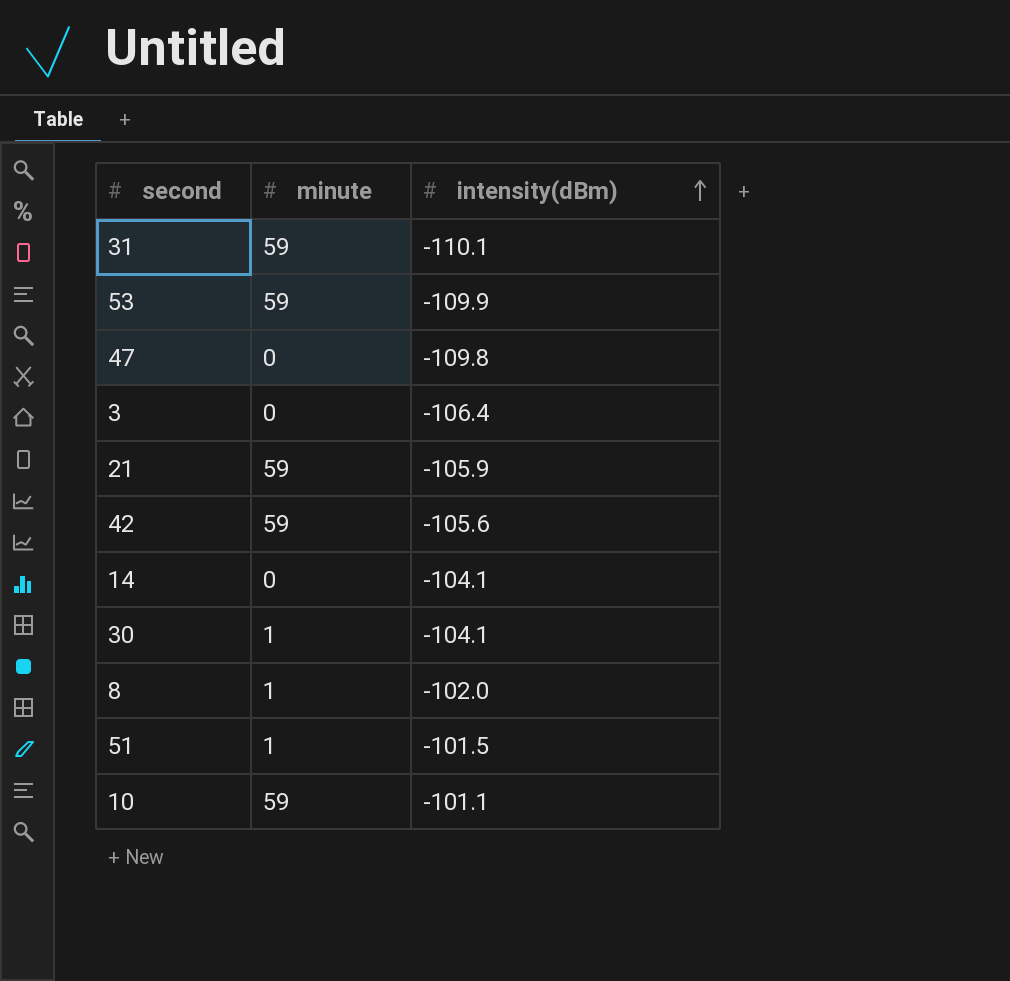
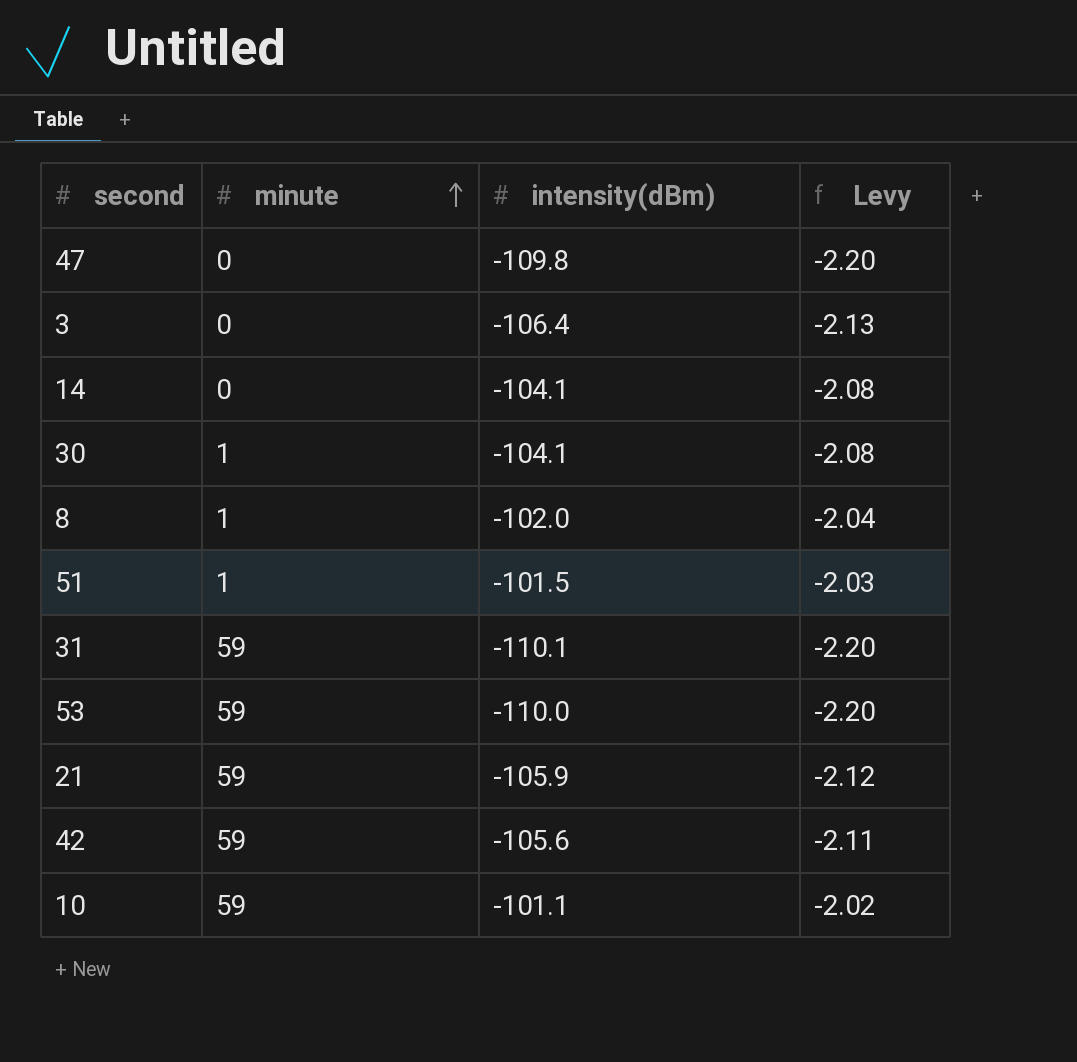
row order: intensity(dBm) ascending -> minute ascending
column Levy | formula: none -> [intensity(dBm)] * 0.02
53 | intensity(dBm): -109.9 -> -110.0

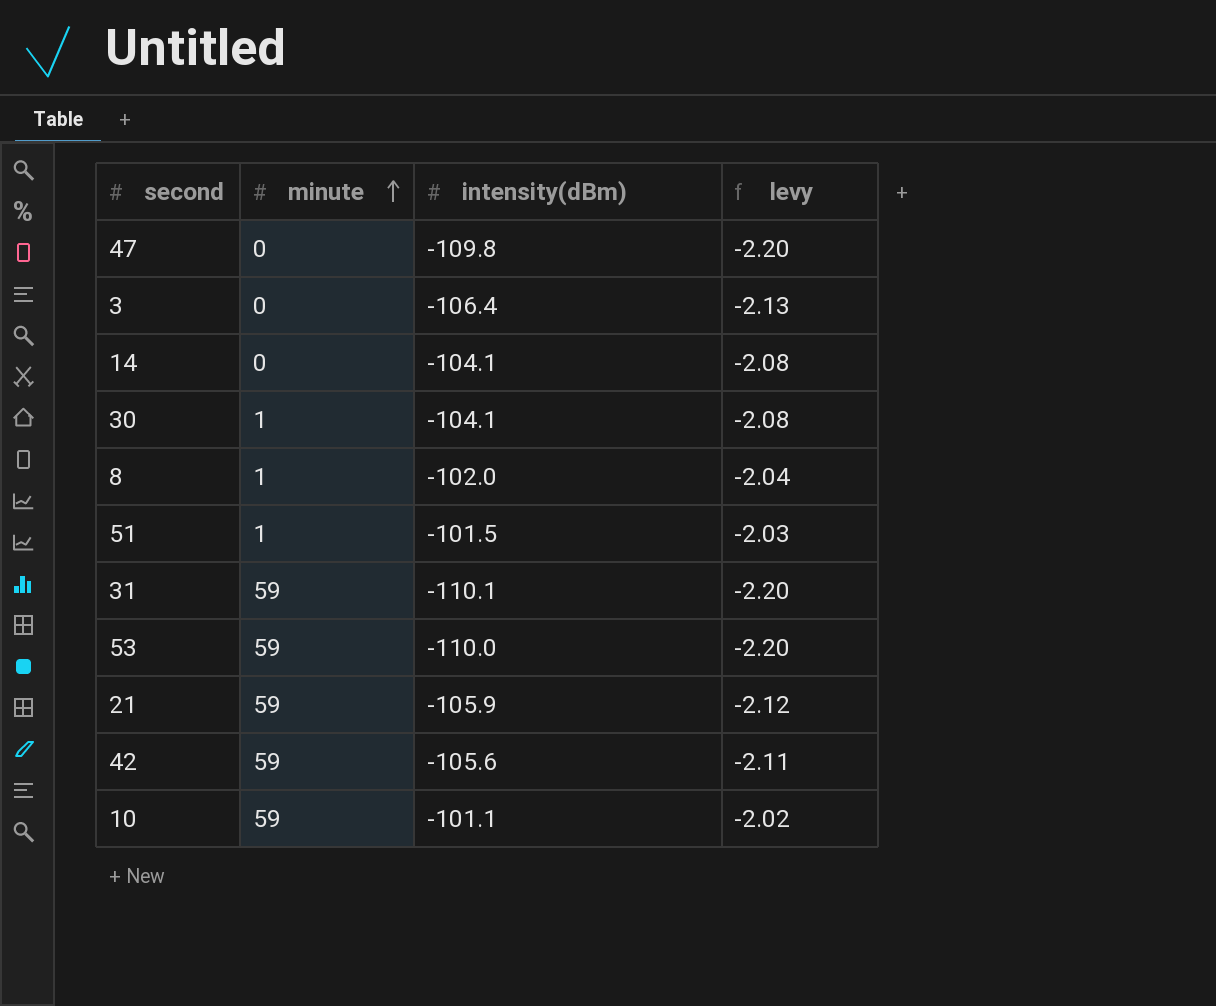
column name: Levy -> levy

